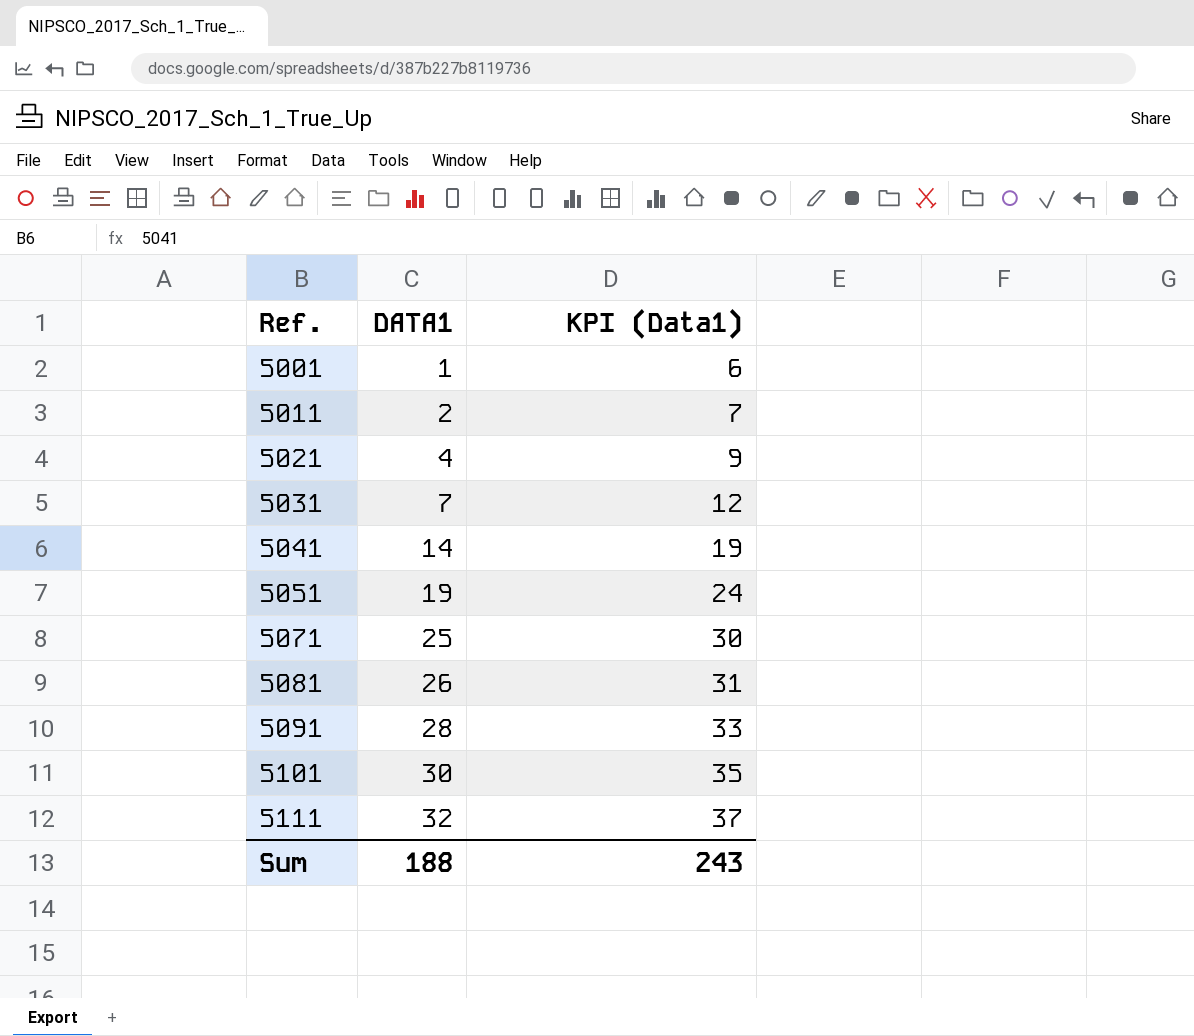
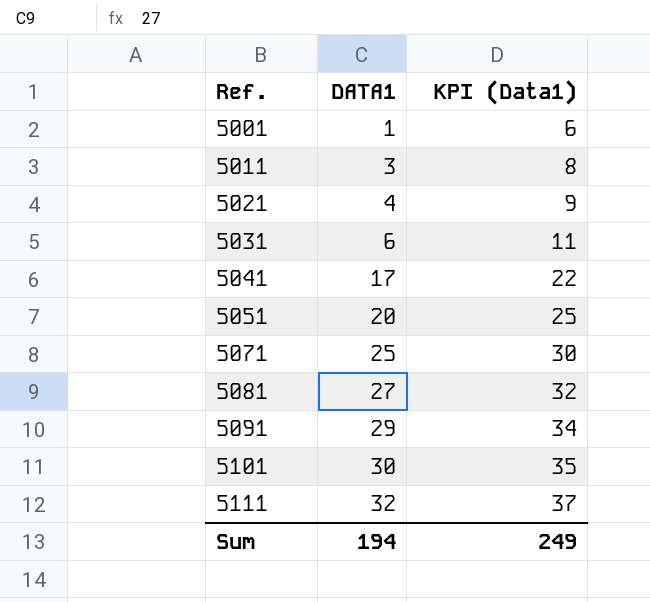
5011 | DATA1: 2 -> 3
5011 | KPI (Data1): 7 -> 8
5031 | DATA1: 7 -> 6
5031 | KPI (Data1): 12 -> 11
5041 | DATA1: 14 -> 17
5041 | KPI (Data1): 19 -> 22
5051 | DATA1: 19 -> 20
5051 | KPI (Data1): 24 -> 25
5081 | DATA1: 26 -> 27
5081 | KPI (Data1): 31 -> 32
5091 | DATA1: 28 -> 29
5091 | KPI (Data1): 33 -> 34
Sum | DATA1: 188 -> 194
Sum | KPI (Data1): 243 -> 249

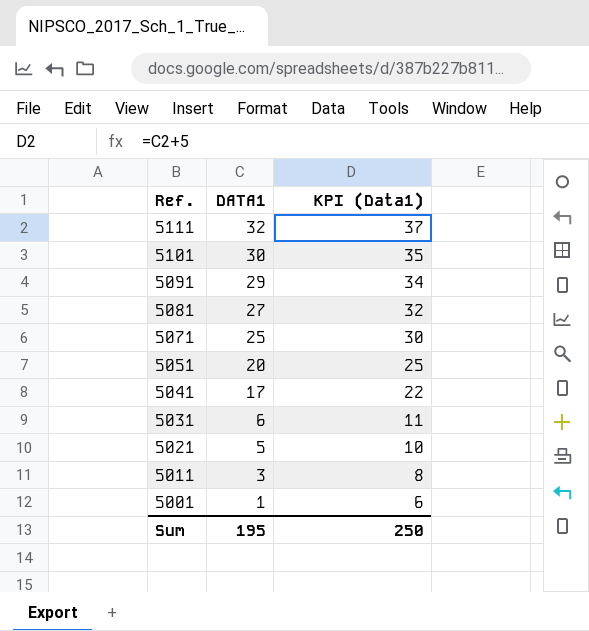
row order: Ref. ascending -> Ref. descending
5021 | DATA1: 4 -> 5
5021 | KPI (Data1): 9 -> 10
Sum | DATA1: 194 -> 195
Sum | KPI (Data1): 249 -> 250

